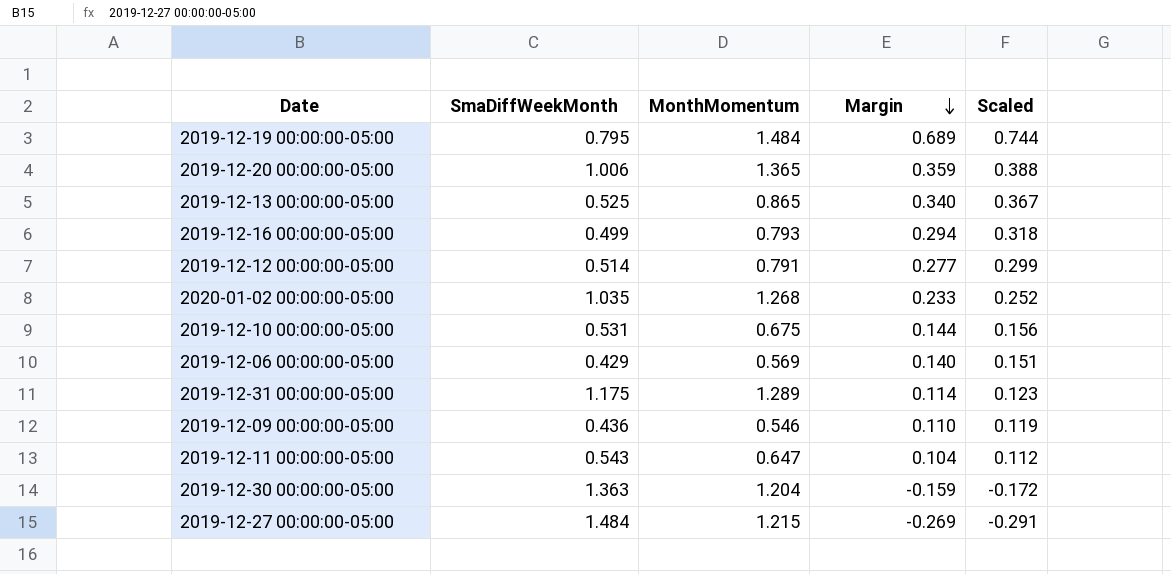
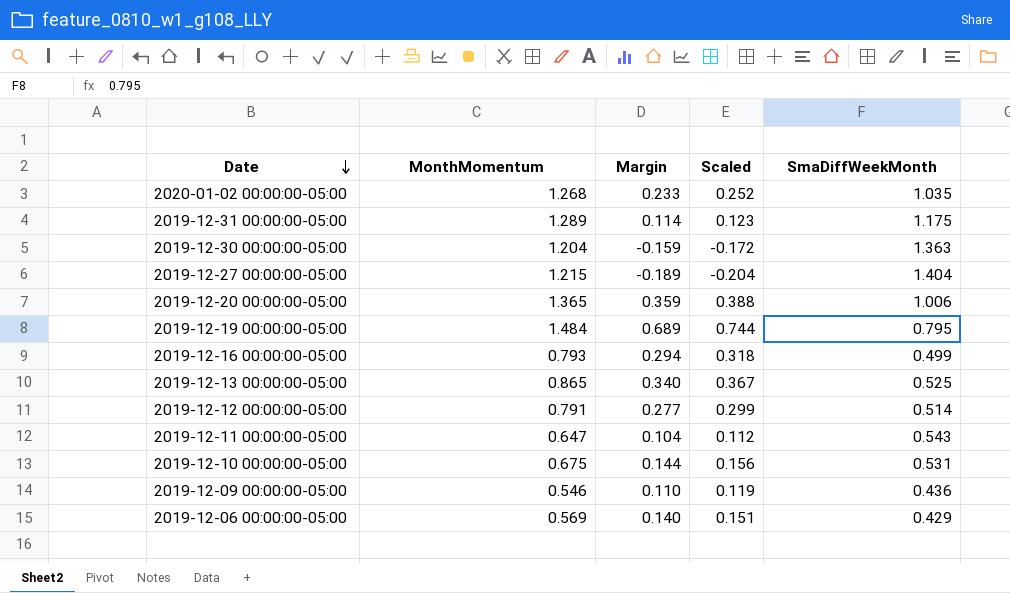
row order: Margin descending -> Date descending
column SmaDiffWeekMonth | position: 2 -> 5
2019-12-27 00:00:00-05:00 | Margin: -0.269 -> -0.189
2019-12-27 00:00:00-05:00 | Scaled: -0.291 -> -0.204
2019-12-27 00:00:00-05:00 | SmaDiffWeekMonth: 1.484 -> 1.404

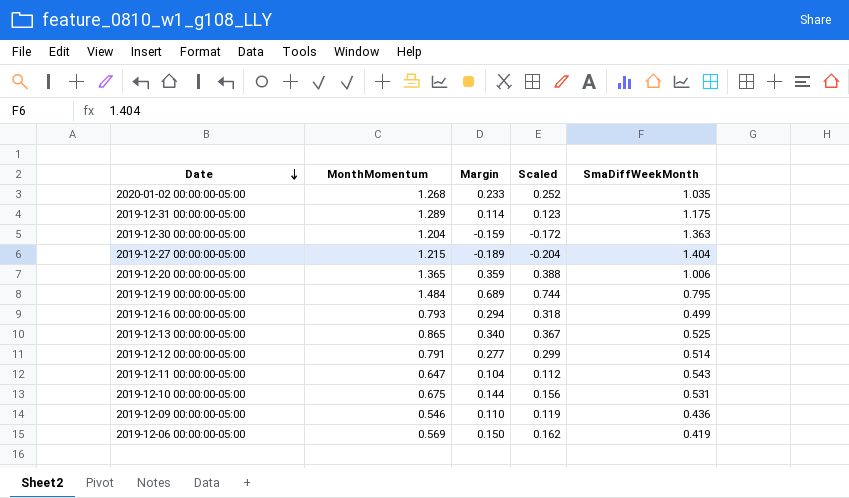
2019-12-06 00:00:00-05:00 | Margin: 0.140 -> 0.150
2019-12-06 00:00:00-05:00 | Scaled: 0.151 -> 0.162
2019-12-06 00:00:00-05:00 | SmaDiffWeekMonth: 0.429 -> 0.419

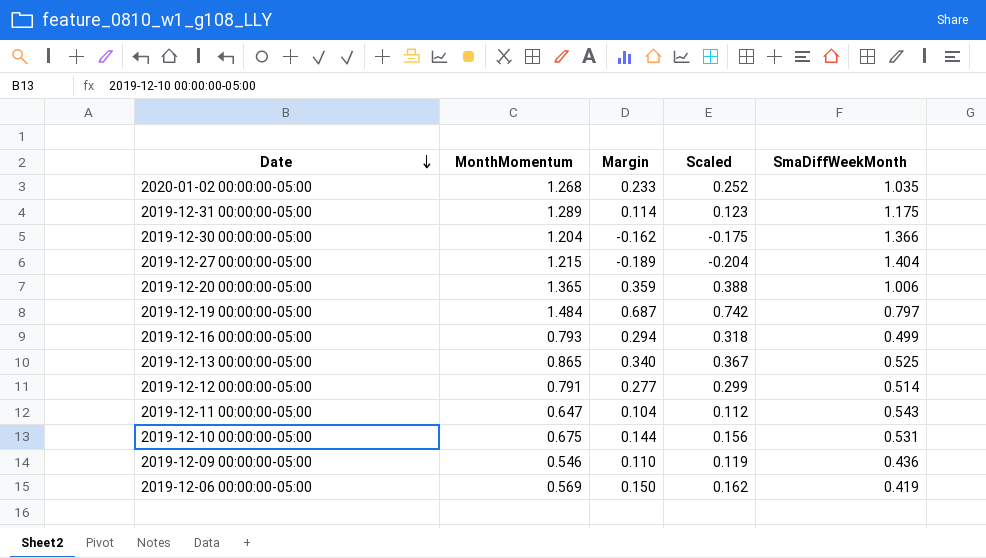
2019-12-30 00:00:00-05:00 | Margin: -0.159 -> -0.162
2019-12-30 00:00:00-05:00 | Scaled: -0.172 -> -0.175
2019-12-30 00:00:00-05:00 | SmaDiffWeekMonth: 1.363 -> 1.366
2019-12-19 00:00:00-05:00 | Margin: 0.689 -> 0.687
2019-12-19 00:00:00-05:00 | Scaled: 0.744 -> 0.742
2019-12-19 00:00:00-05:00 | SmaDiffWeekMonth: 0.795 -> 0.797

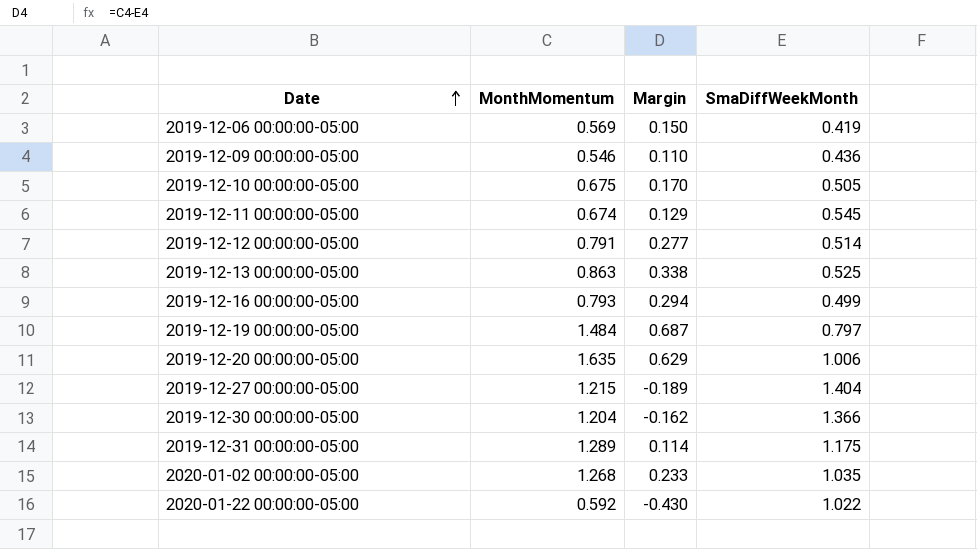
row order: Date descending -> Date ascending
column Scaled | formula: [Margin] * 1.08 -> none
2019-12-10 00:00:00-05:00 | Margin: 0.144 -> 0.170
2019-12-10 00:00:00-05:00 | SmaDiffWeekMonth: 0.531 -> 0.505
2019-12-11 00:00:00-05:00 | MonthMomentum: 0.647 -> 0.674
2019-12-11 00:00:00-05:00 | Margin: 0.104 -> 0.129
2019-12-11 00:00:00-05:00 | SmaDiffWeekMonth: 0.543 -> 0.545
2019-12-13 00:00:00-05:00 | MonthMomentum: 0.865 -> 0.863
2019-12-13 00:00:00-05:00 | Margin: 0.340 -> 0.338
2019-12-20 00:00:00-05:00 | MonthMomentum: 1.365 -> 1.635
2019-12-20 00:00:00-05:00 | Margin: 0.359 -> 0.629
row 2020-01-22 00:00:00-05:00: none -> 0.592 | -0.430 | 1.022

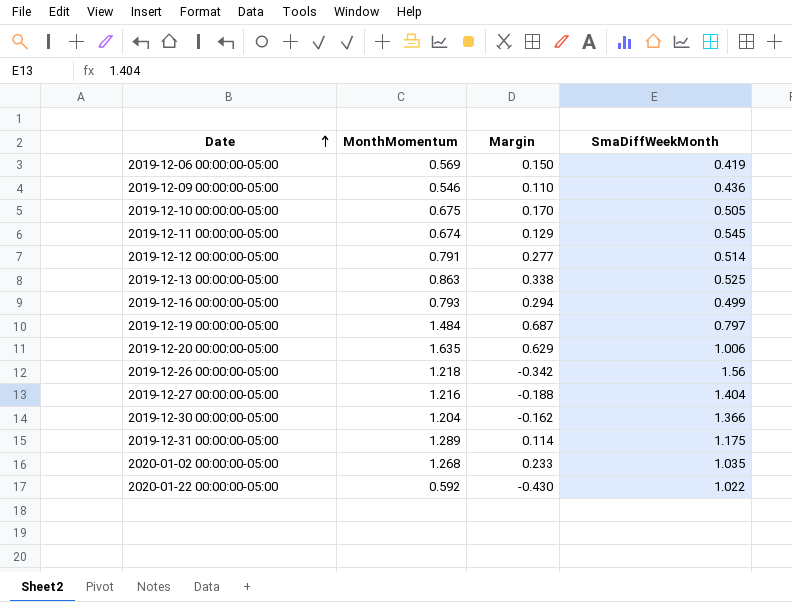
row 2019-12-26 00:00:00-05:00: none -> 1.218 | -0.342 | 1.56
2019-12-27 00:00:00-05:00 | MonthMomentum: 1.215 -> 1.216
2019-12-27 00:00:00-05:00 | Margin: -0.189 -> -0.188

